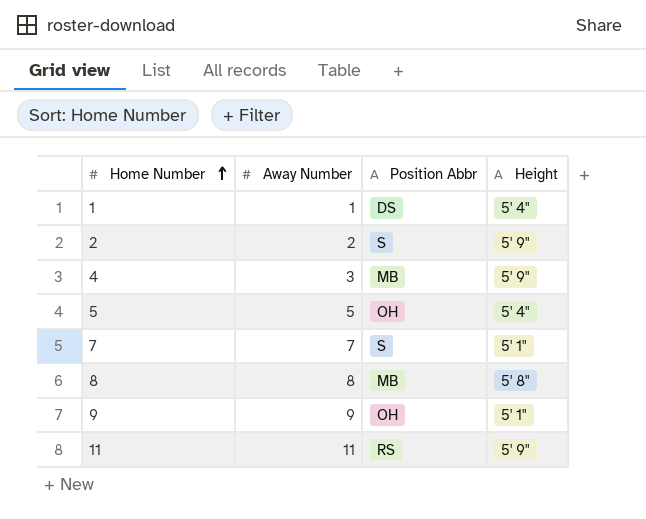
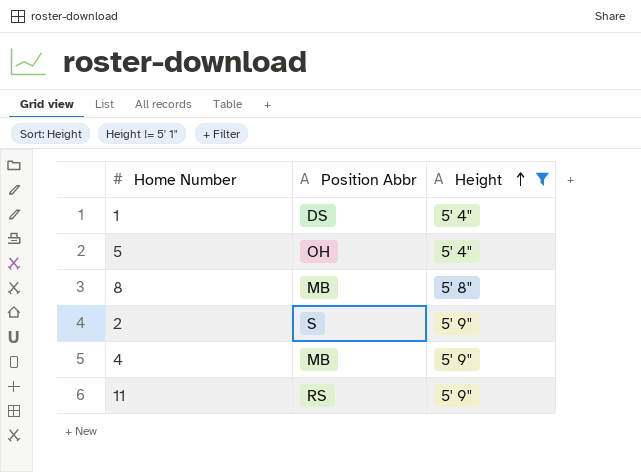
filter: none -> Height != 5' 1"
row order: Home Number ascending -> Height ascending
column Away Number | position: 2 -> none

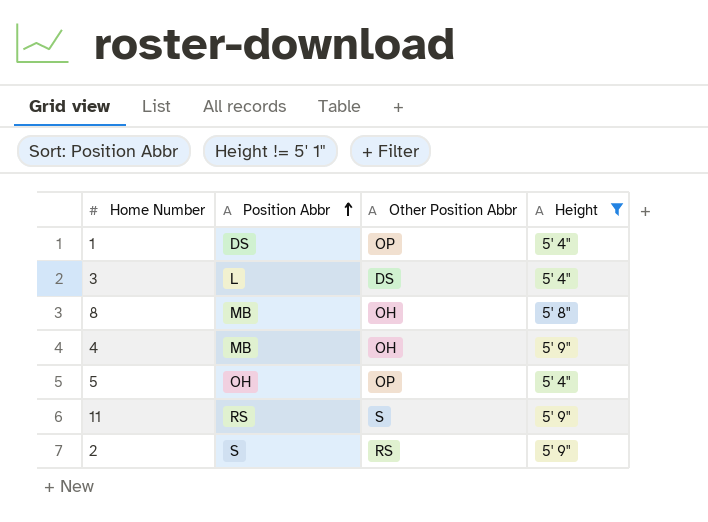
row order: Height ascending -> Position Abbr ascending
column Other Position Abbr | position: none -> 3
row 3: none -> L | DS | 5' 4"

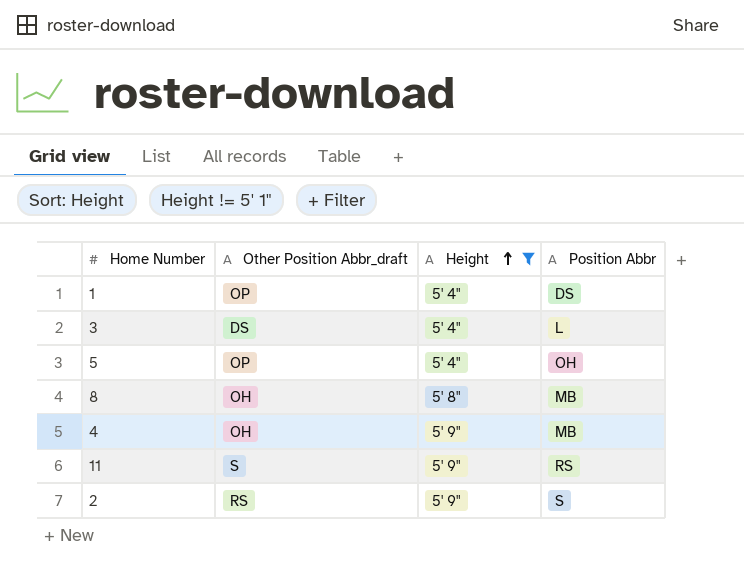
row order: Position Abbr ascending -> Height ascending
column name: Other Position Abbr -> Other Position Abbr_draft
column Position Abbr | position: 2 -> 4

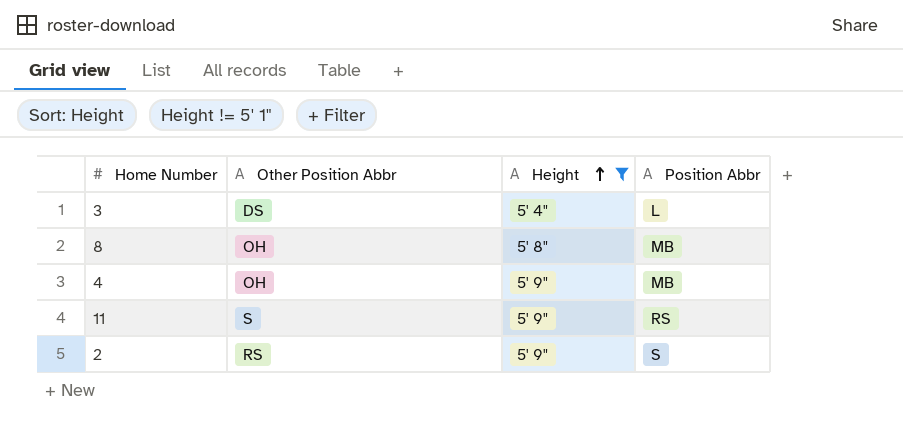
column name: Other Position Abbr_draft -> Other Position Abbr
row 1: OP | 5' 4" | DS -> none
row 5: OP | 5' 4" | OH -> none

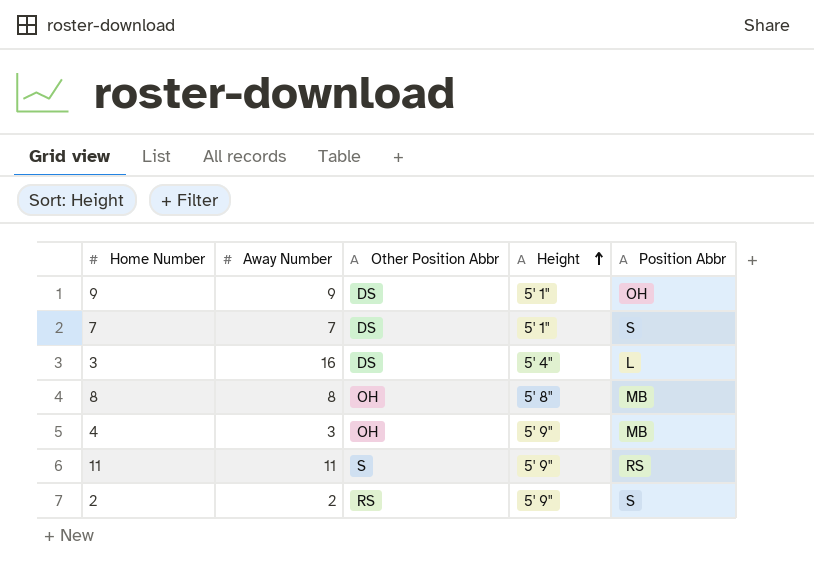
filter: Height != 5' 1" -> none
column Away Number | position: none -> 2

